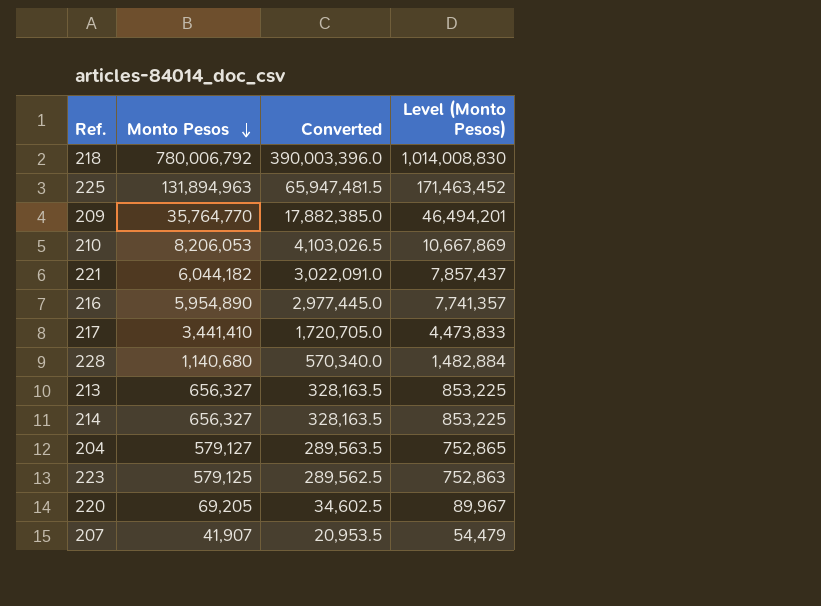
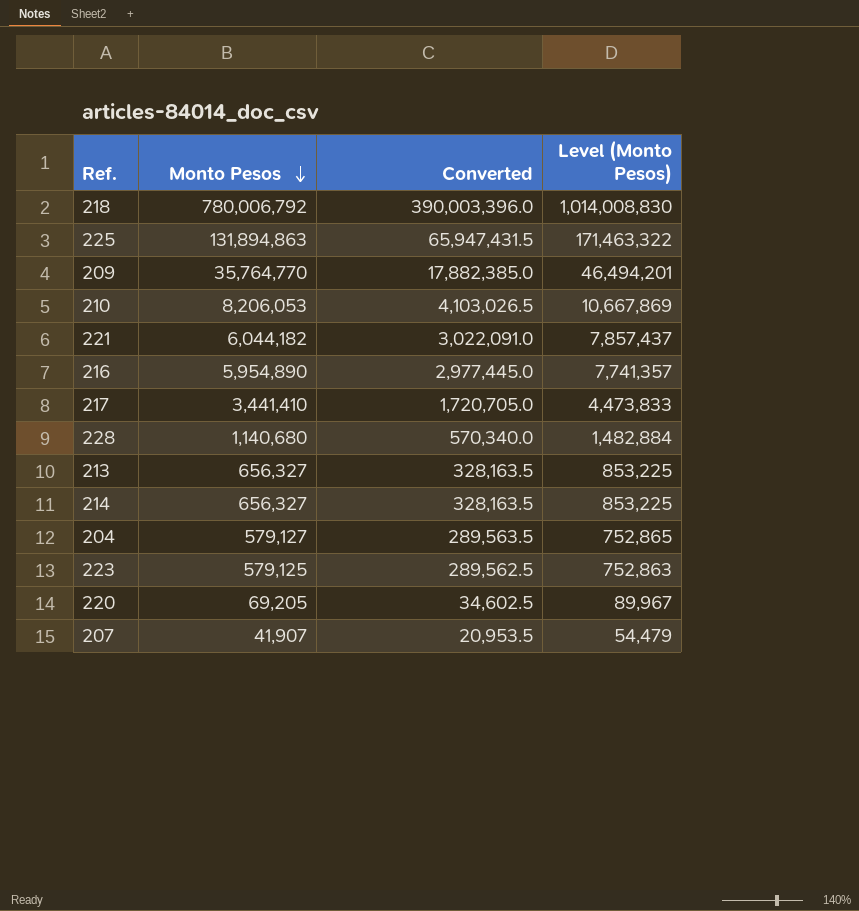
225 | Monto Pesos: 131,894,963 -> 131,894,863
225 | Converted: 65,947,481.5 -> 65,947,431.5
225 | Level (Monto Pesos): 171,463,452 -> 171,463,322

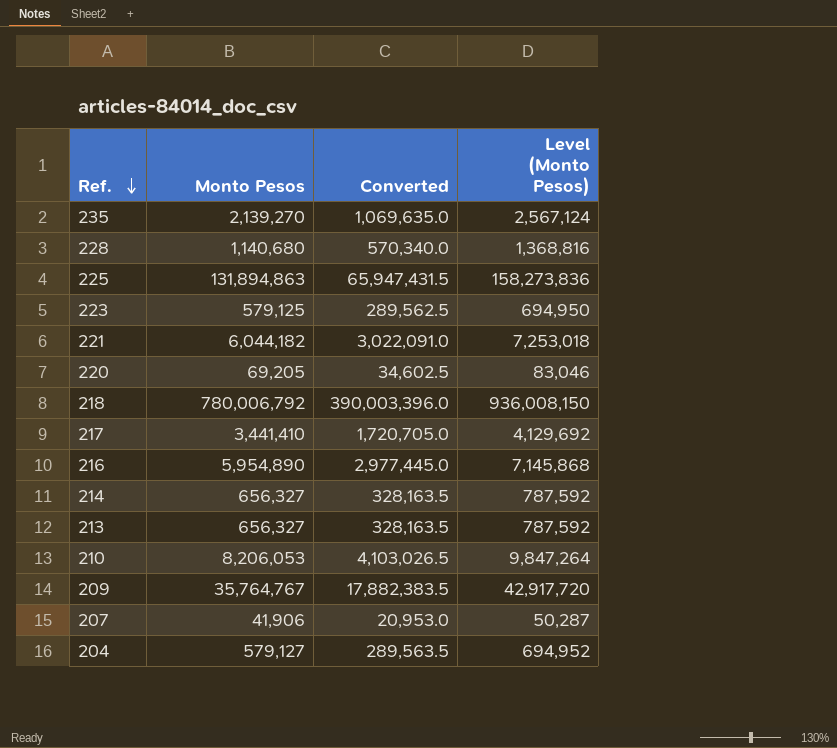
row order: Monto Pesos descending -> Ref. descending
column Level (Monto Pesos) | formula: [Monto Pesos] * 1.3 -> [Monto Pesos] * 1.2
row 235: none -> 2,139,270 | 1,069,635.0 | 2,567,124
209 | Monto Pesos: 35,764,770 -> 35,764,767
209 | Converted: 17,882,385.0 -> 17,882,383.5
207 | Monto Pesos: 41,907 -> 41,906
207 | Converted: 20,953.5 -> 20,953.0

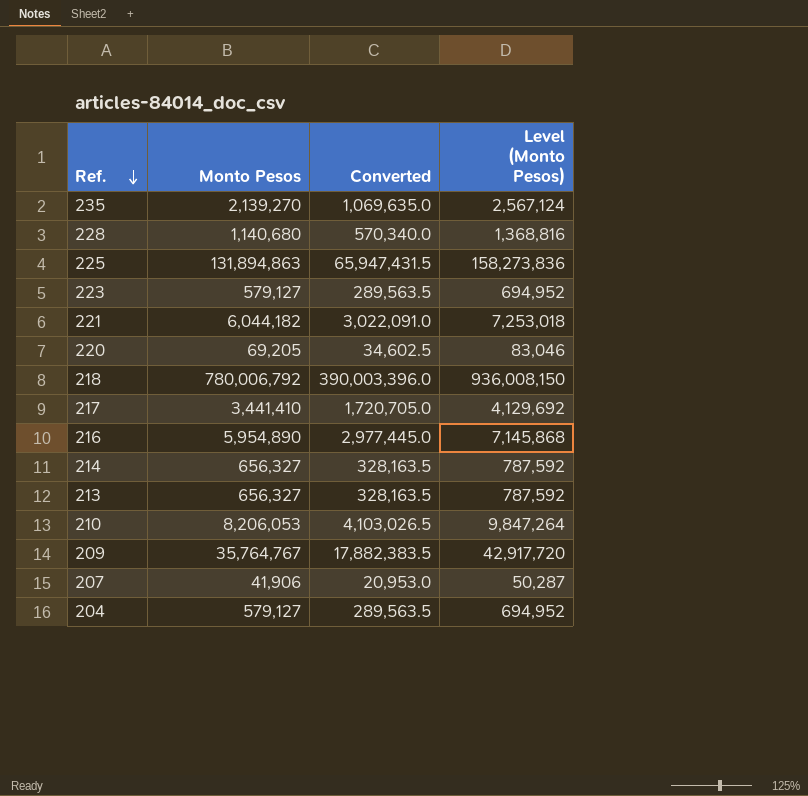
223 | Monto Pesos: 579,125 -> 579,127
223 | Converted: 289,562.5 -> 289,563.5
223 | Level (Monto Pesos): 694,950 -> 694,952

